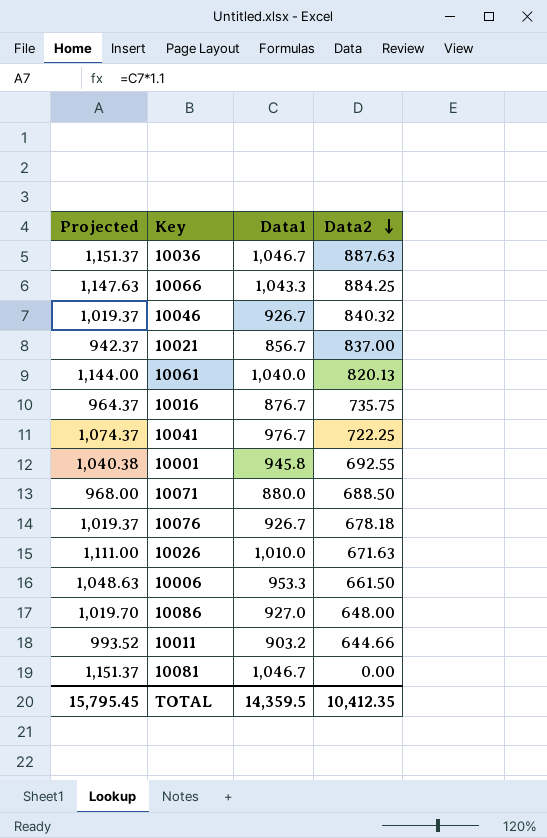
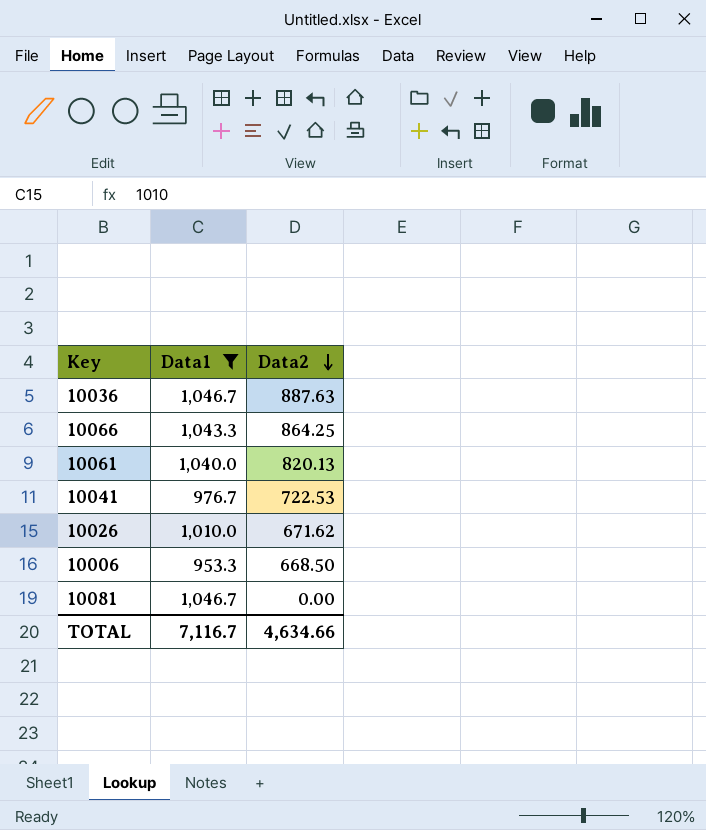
filter: none -> Data1 >= 953.3
column Projected | formula: [Data1] * 1.1 -> none
10066 | Data2: 884.25 -> 864.25
10041 | Data2: 722.25 -> 722.53
10026 | Data2: 671.63 -> 671.62
10006 | Data2: 661.50 -> 668.50
TOTAL | Data1: 14,359.5 -> 7,116.7
TOTAL | Data2: 10,412.35 -> 4,634.66

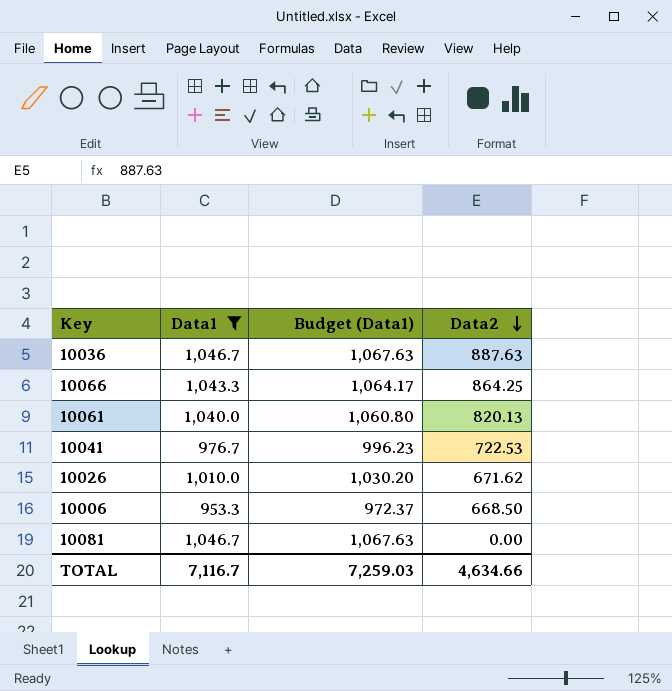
column Budget (Data1) | formula: none -> [Data1] * 1.02

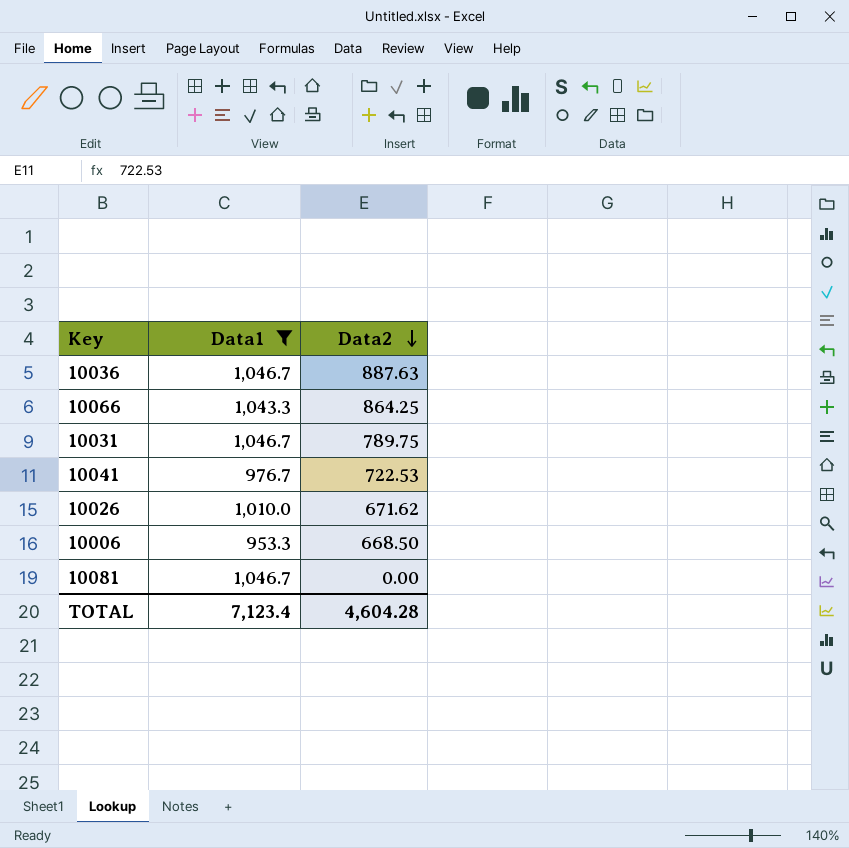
column Budget (Data1) | formula: [Data1] * 1.02 -> none
row 10061: 1,040.0 | 1,060.80 | 820.13 -> none
row 10031: none -> 1,046.7 | 789.75
TOTAL | Data1: 7,116.7 -> 7,123.4
TOTAL | Data2: 4,634.66 -> 4,604.28

